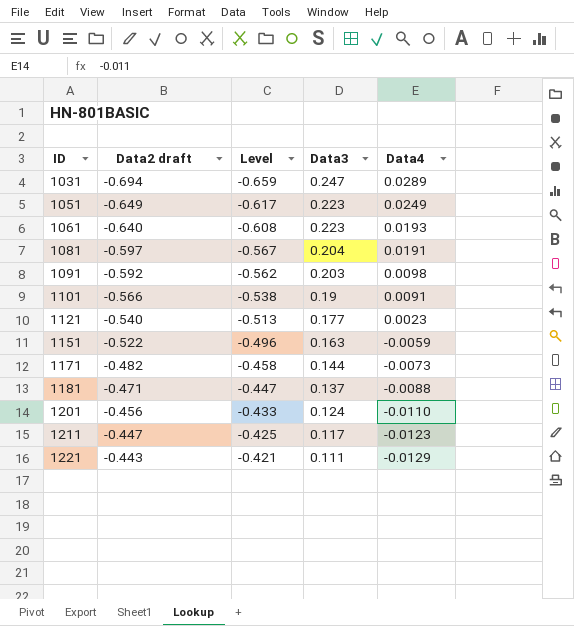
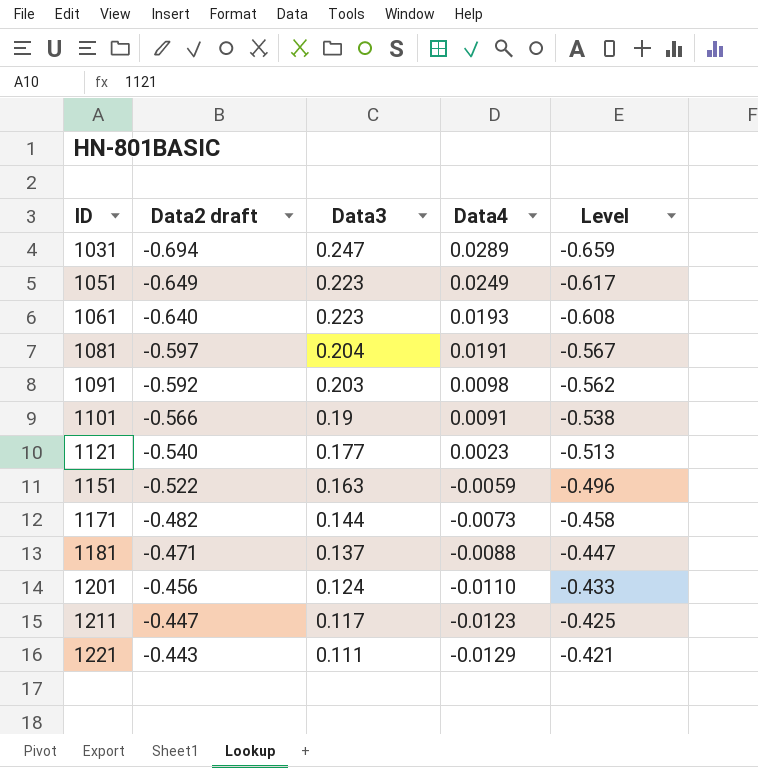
column Level | position: 3 -> 5

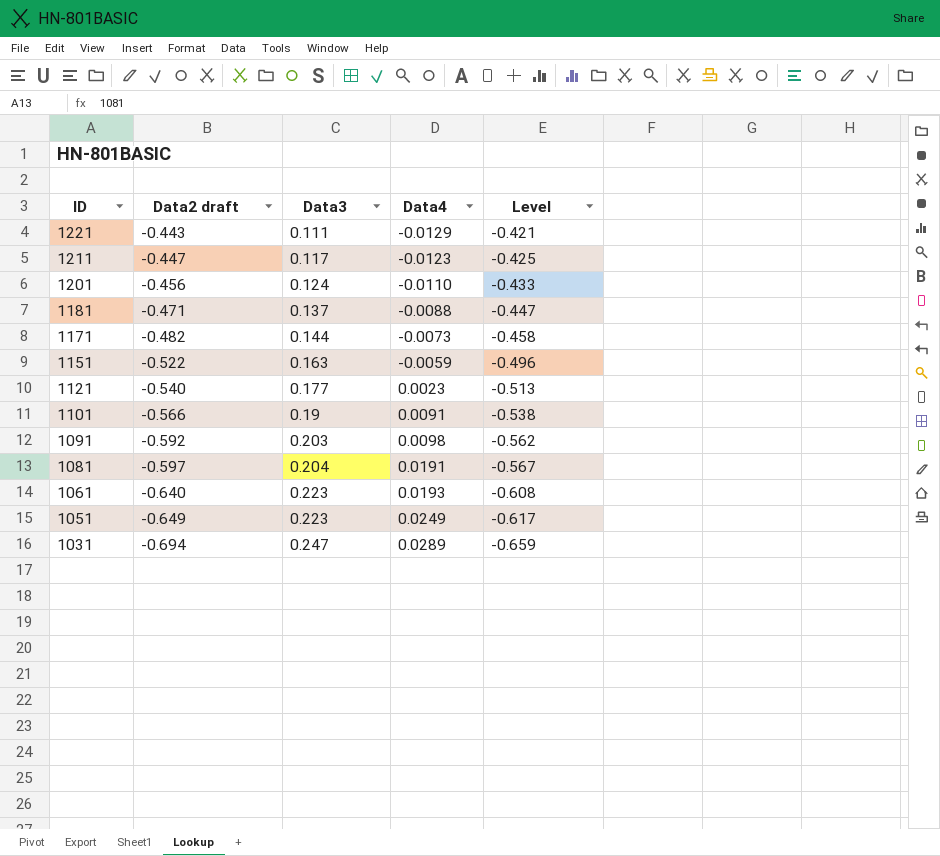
row order: ID ascending -> ID descending

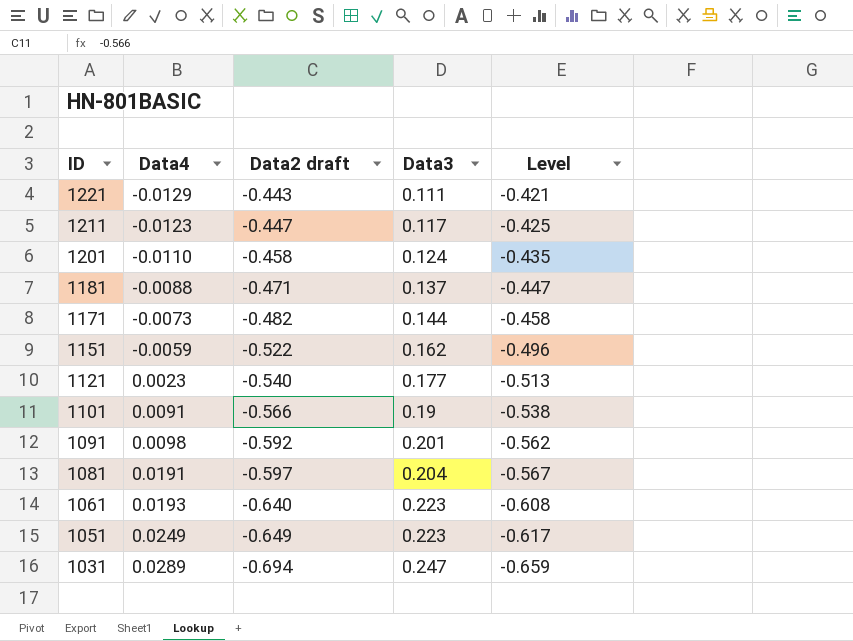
column Data4 | position: 4 -> 2
1201 | Data2 draft: -0.456 -> -0.458
1201 | Level: -0.433 -> -0.435
1151 | Data3: 0.163 -> 0.162
1091 | Data3: 0.203 -> 0.201

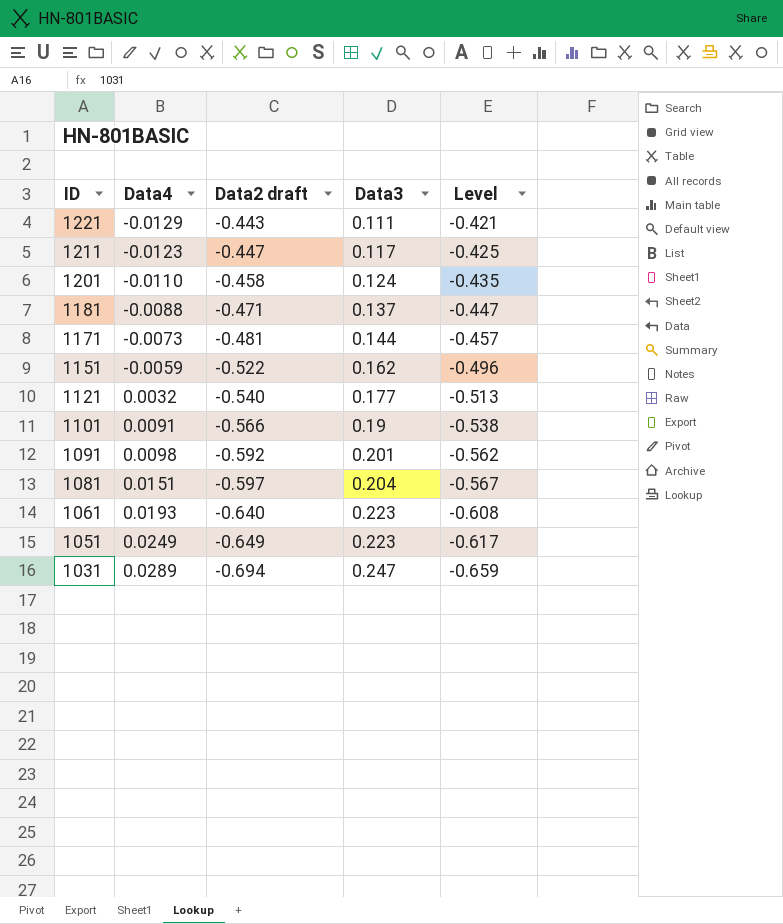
1171 | Data2 draft: -0.482 -> -0.481
1171 | Level: -0.458 -> -0.457
1121 | Data4: 0.0023 -> 0.0032
1081 | Data4: 0.0191 -> 0.0151

